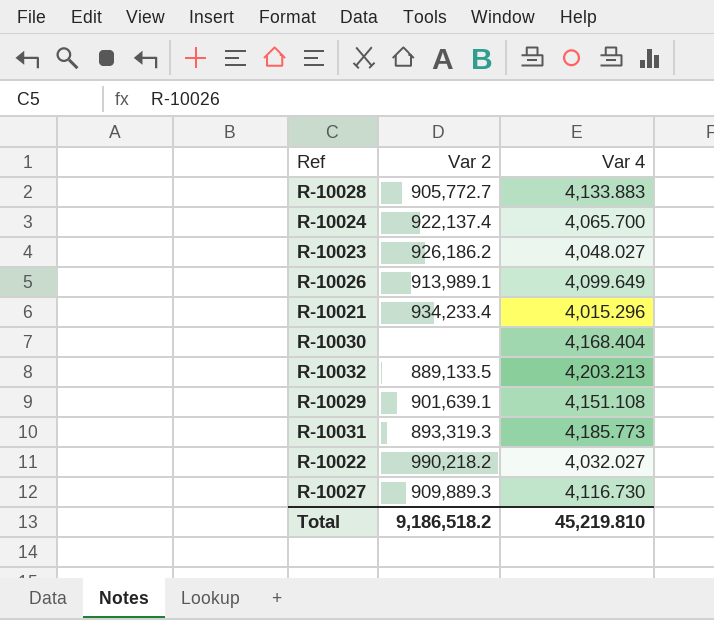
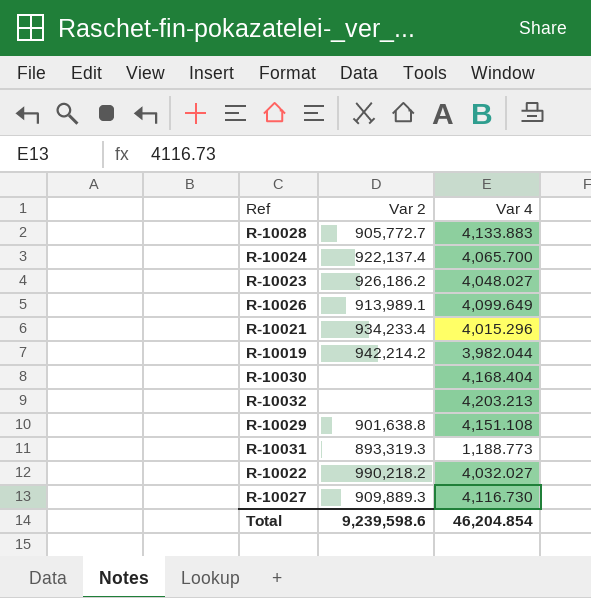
row R-10019: none -> 942,214.2 | 3,982.044
R-10032 | Var 2: 889,133.5 -> none
R-10029 | Var 2: 901,639.1 -> 901,638.8
R-10031 | Var 4: 4,185.773 -> 1,188.773
Total | Var 2: 9,186,518.2 -> 9,239,598.6
Total | Var 4: 45,219.810 -> 46,204.854

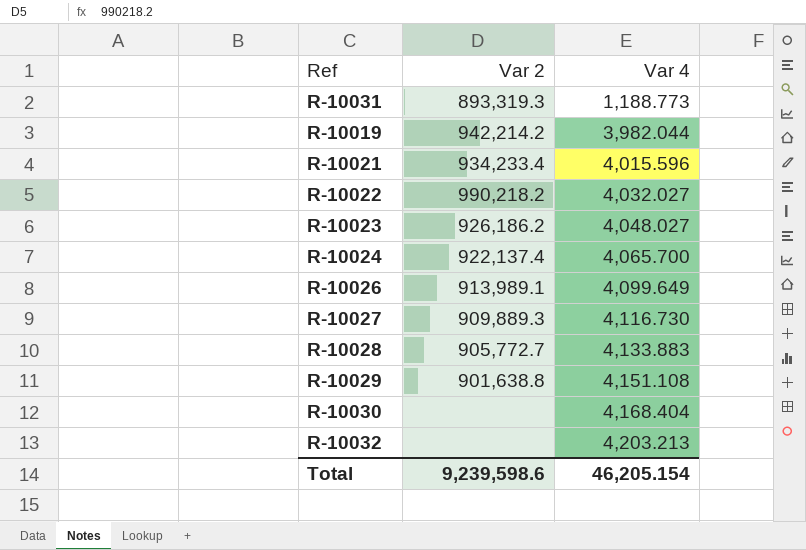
row order: none -> Var 4 ascending
R-10021 | Var 4: 4,015.296 -> 4,015.596
Total | Var 4: 46,204.854 -> 46,205.154

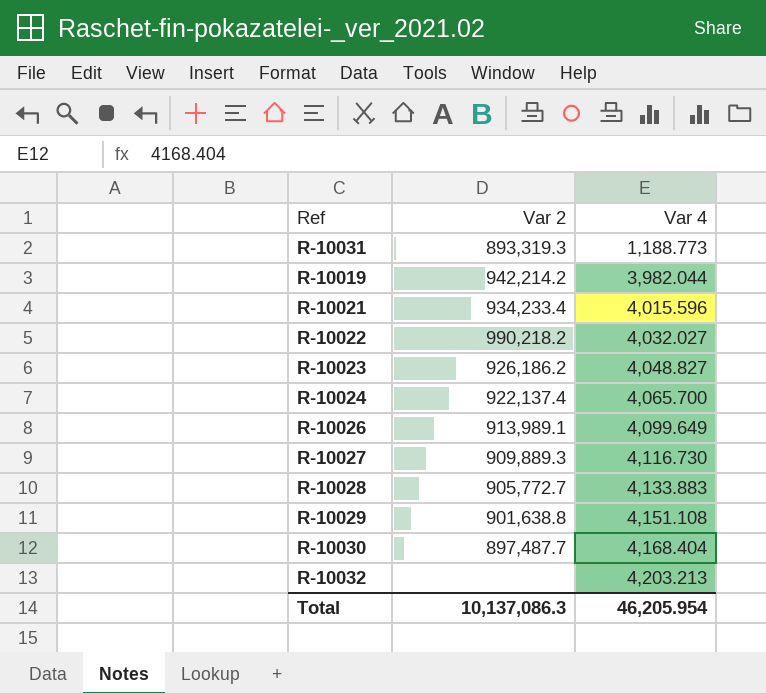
R-10023 | Var 4: 4,048.027 -> 4,048.827
R-10030 | Var 2: none -> 897,487.7
Total | Var 2: 9,239,598.6 -> 10,137,086.3
Total | Var 4: 46,205.154 -> 46,205.954

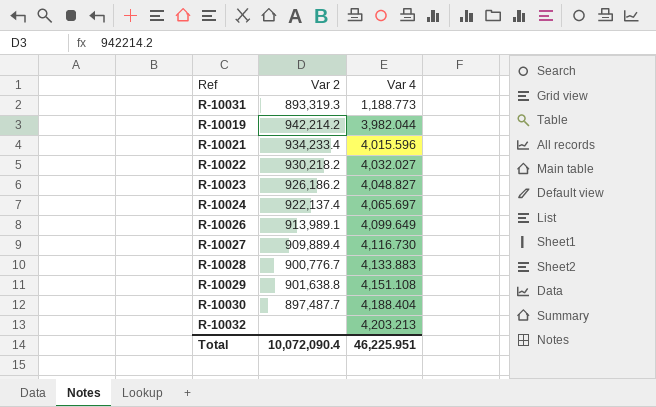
R-10022 | Var 2: 990,218.2 -> 930,218.2
R-10024 | Var 4: 4,065.700 -> 4,065.697
R-10027 | Var 2: 909,889.3 -> 909,889.4
R-10028 | Var 2: 905,772.7 -> 900,776.7
R-10030 | Var 4: 4,168.404 -> 4,188.404
Total | Var 2: 10,137,086.3 -> 10,072,090.4
Total | Var 4: 46,205.954 -> 46,225.951

